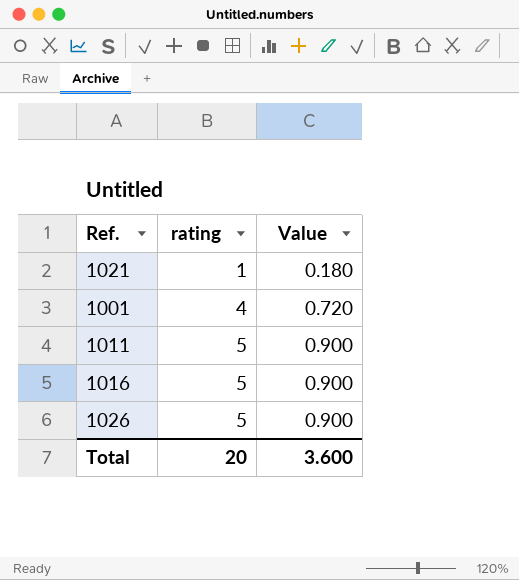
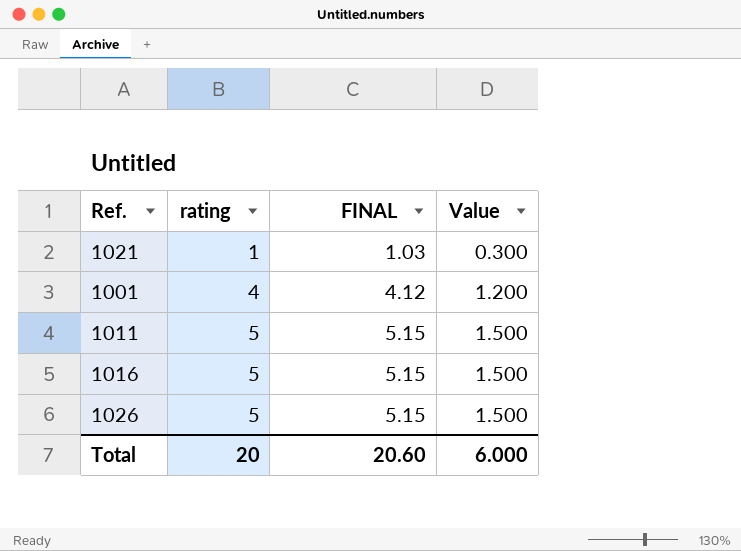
column FINAL | formula: none -> [rating] * 1.03
column Value | formula: [rating] * 0.18 -> [rating] * 0.3
Total | Value: 3.600 -> 6.000

